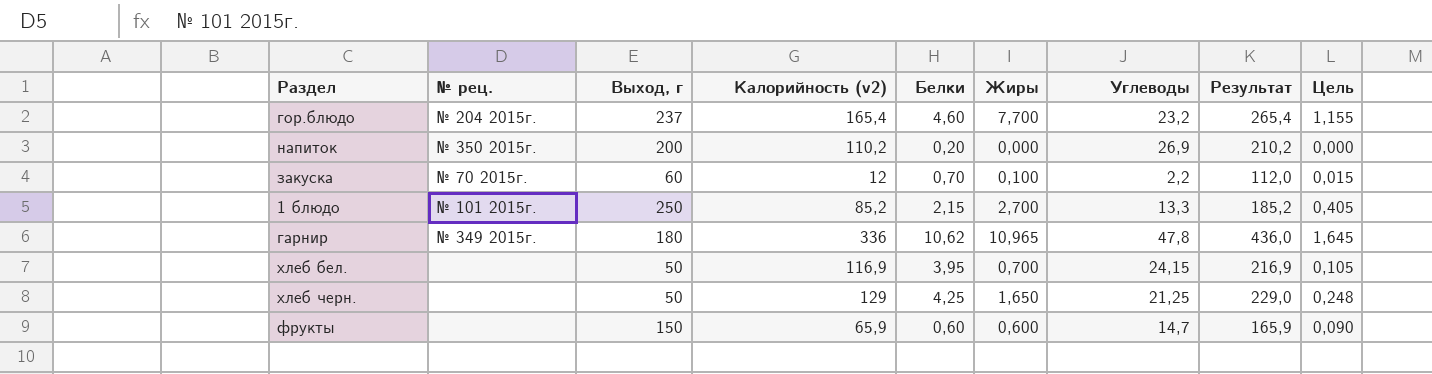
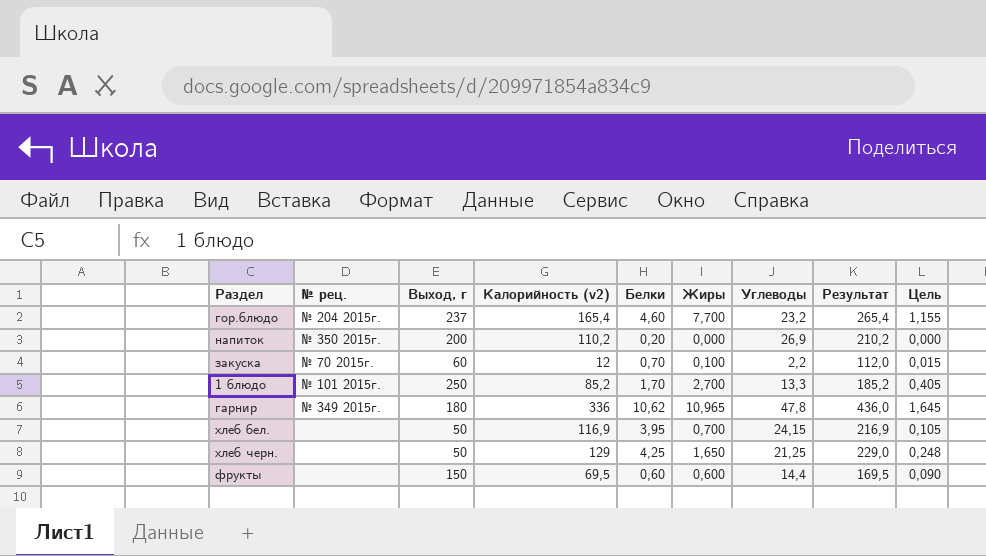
1 блюдо | Белки: 2,15 -> 1,70
фрукты | Калорийность (v2): 65,9 -> 69,5
фрукты | Углеводы: 14,7 -> 14,4
фрукты | Результат: 165,9 -> 169,5

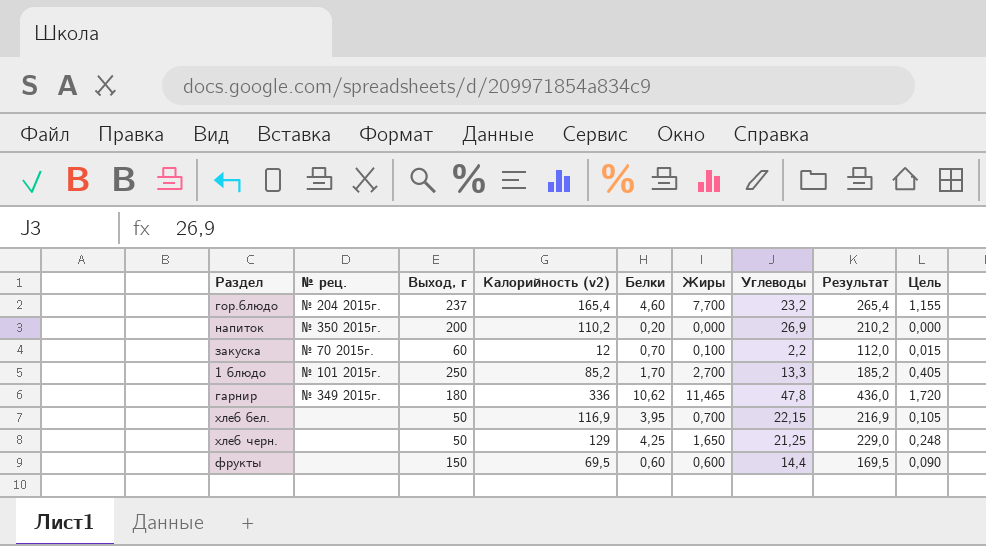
гарнир | Жиры: 10,965 -> 11,465
гарнир | Цель: 1,645 -> 1,720
хлеб бел. | Углеводы: 24,15 -> 22,15

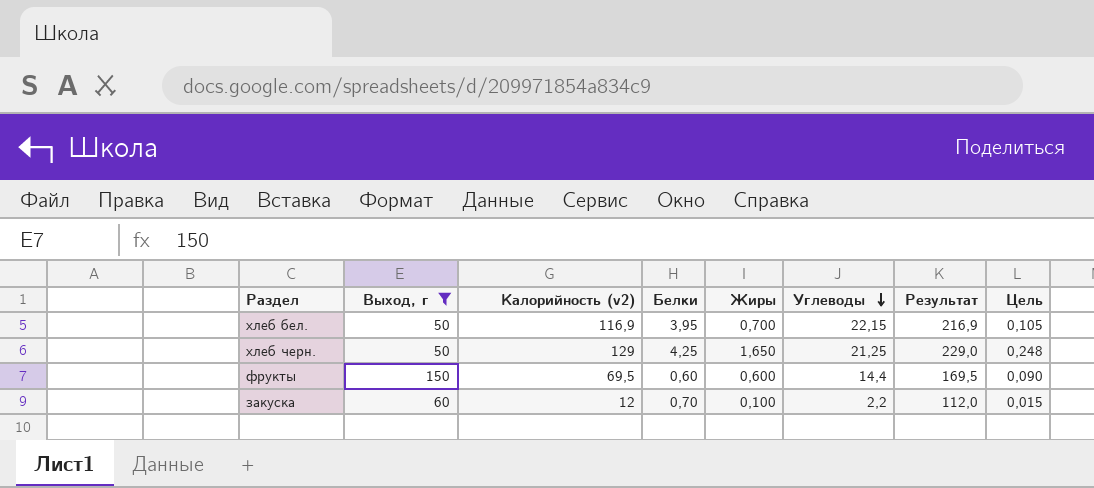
filter: none -> Выход, г <= 150
row order: none -> Углеводы descending
column № рец. | position: 2 -> none

